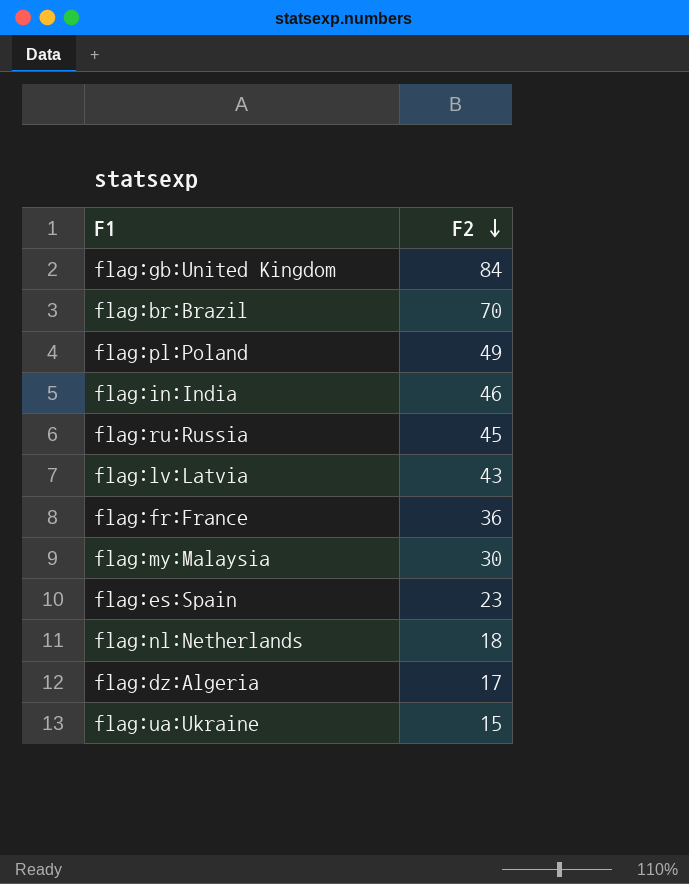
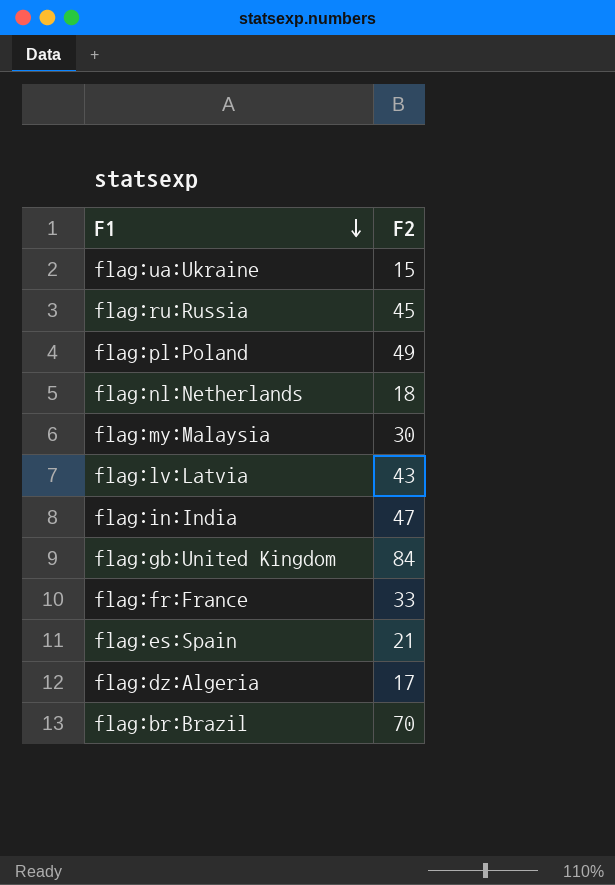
row order: F2 descending -> F1 descending
flag:in:India | F2: 46 -> 47
flag:fr:France | F2: 36 -> 33
flag:es:Spain | F2: 23 -> 21

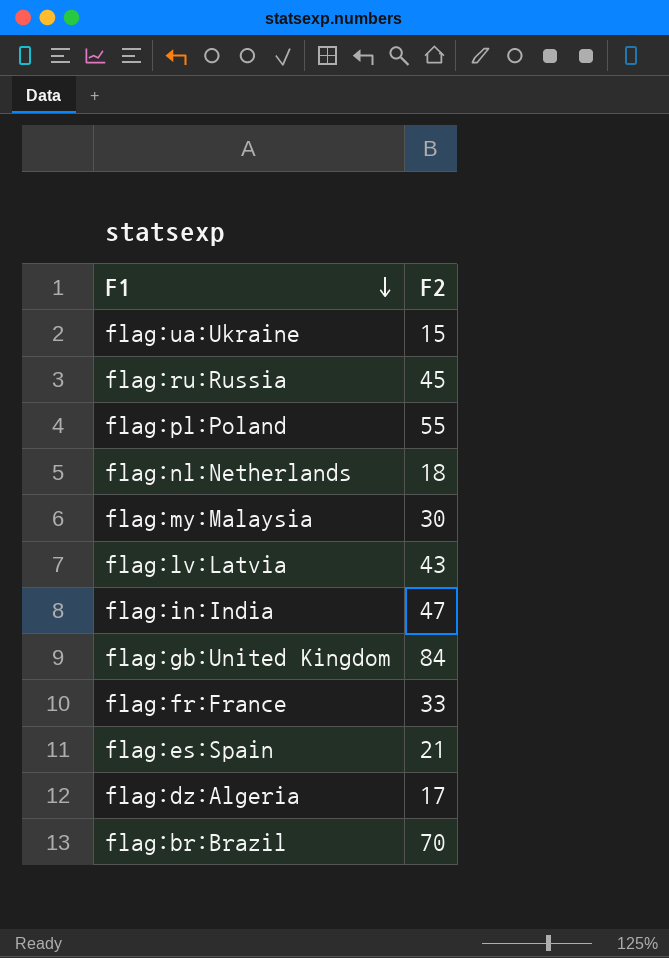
flag:pl:Poland | F2: 49 -> 55

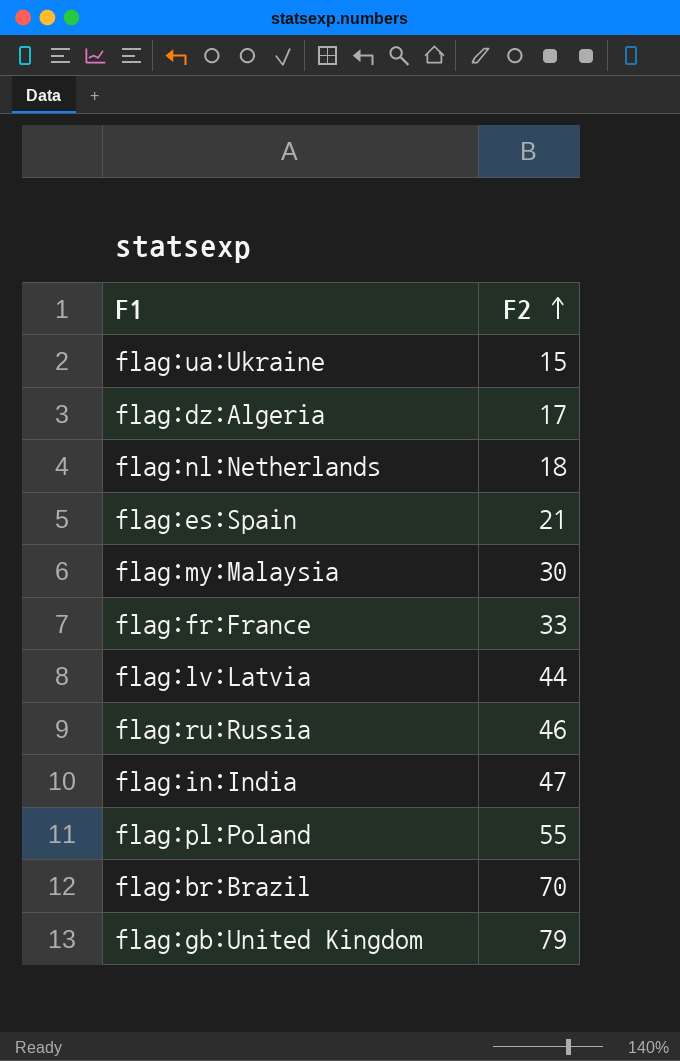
row order: F1 descending -> F2 ascending
flag:lv:Latvia | F2: 43 -> 44
flag:ru:Russia | F2: 45 -> 46
flag:gb:United Kingdom | F2: 84 -> 79

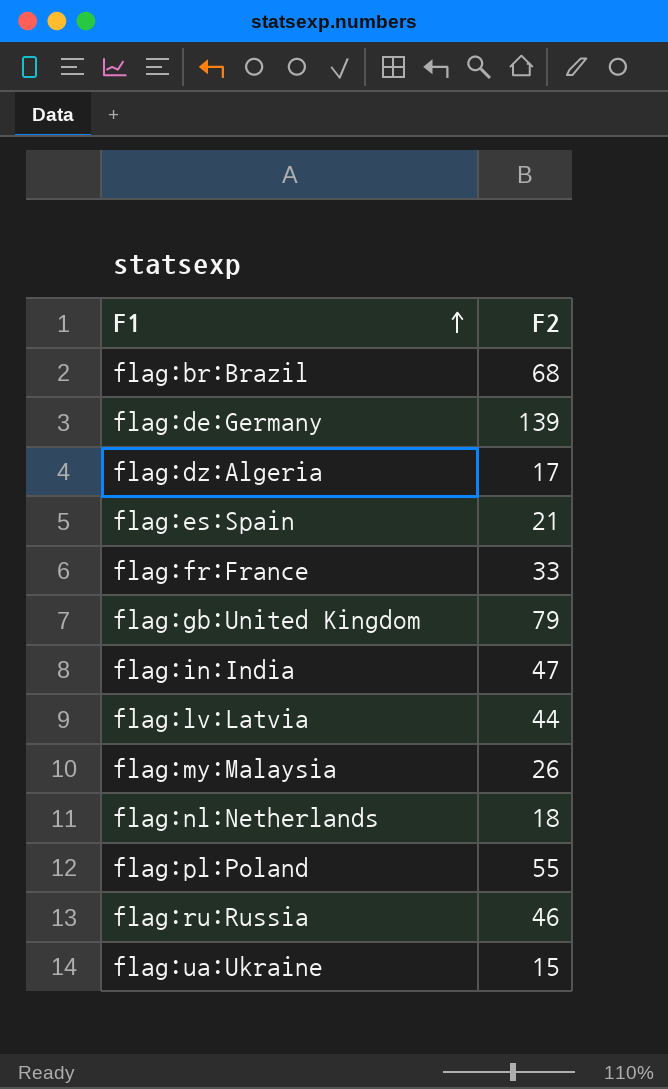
row order: F2 ascending -> F1 ascending
flag:br:Brazil | F2: 70 -> 68
row flag:de:Germany: none -> 139
flag:my:Malaysia | F2: 30 -> 26

